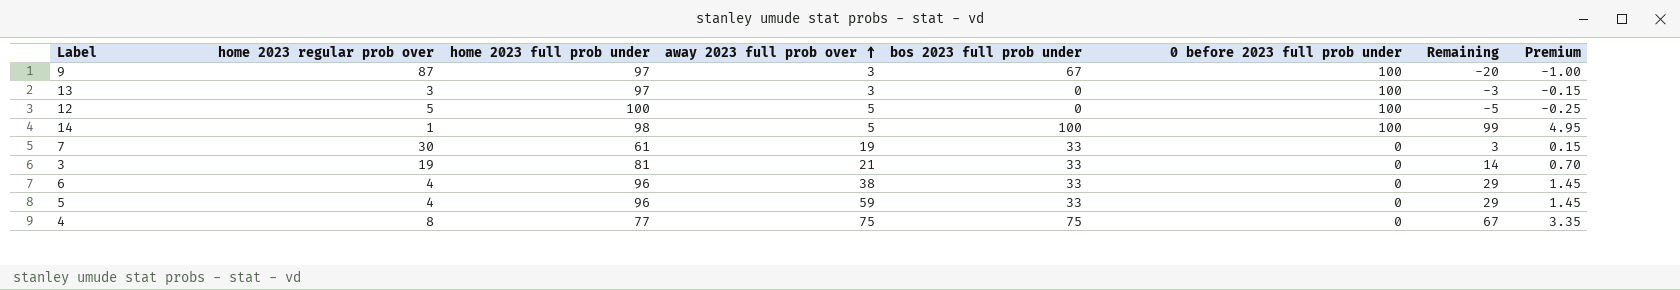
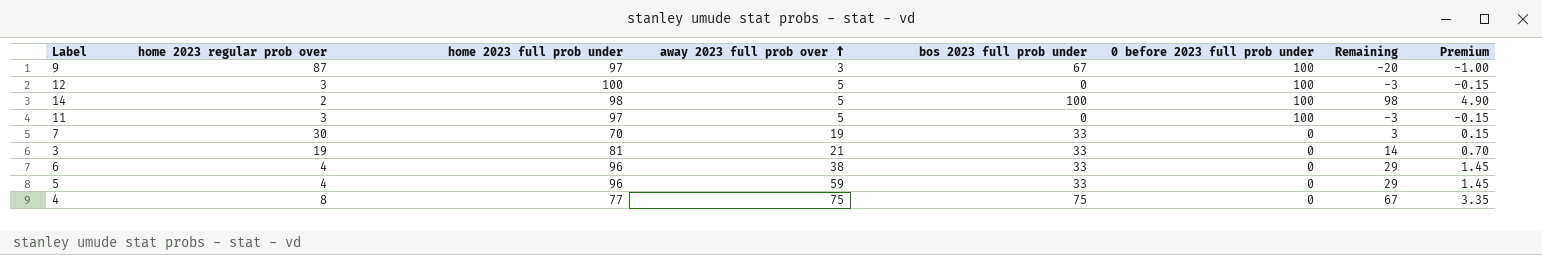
row 13: 3 | 97 | 3 | 0 | 100 | -3 | -0.15 -> none
12 | home 2023 regular prob over: 5 -> 3
12 | Remaining: -5 -> -3
12 | Premium: -0.25 -> -0.15
14 | home 2023 regular prob over: 1 -> 2
14 | Remaining: 99 -> 98
14 | Premium: 4.95 -> 4.90
row 11: none -> 3 | 97 | 5 | 0 | 100 | -3 | -0.15
7 | home 2023 full prob under: 61 -> 70

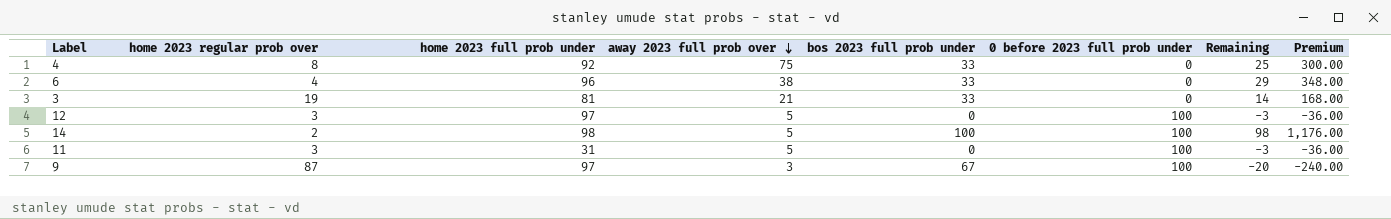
row order: away 2023 full prob over ascending -> away 2023 full prob over descending
column Premium | formula: [Remaining] * 0.05 -> [Remaining] * 12
row 7: 30 | 70 | 19 | 33 | 0 | 3 | 0.15 -> none
row 5: 4 | 96 | 59 | 33 | 0 | 29 | 1.45 -> none
4 | home 2023 full prob under: 77 -> 92
4 | bos 2023 full prob under: 75 -> 33
4 | Remaining: 67 -> 25
12 | home 2023 full prob under: 100 -> 97
11 | home 2023 full prob under: 97 -> 31

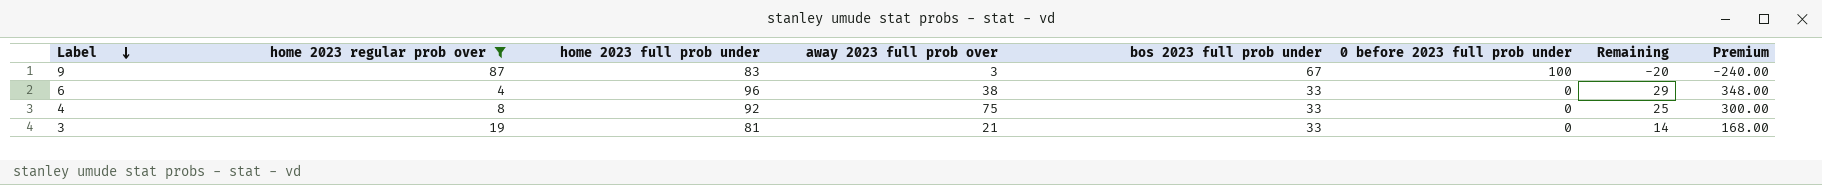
filter: none -> home 2023 regular prob over >= 4
row order: away 2023 full prob over descending -> Label descending
9 | home 2023 full prob under: 97 -> 83

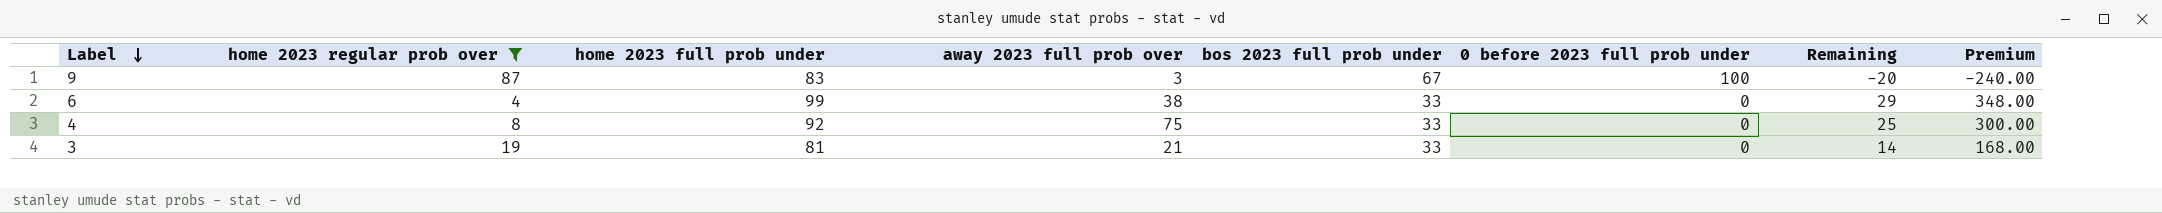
6 | home 2023 full prob under: 96 -> 99

